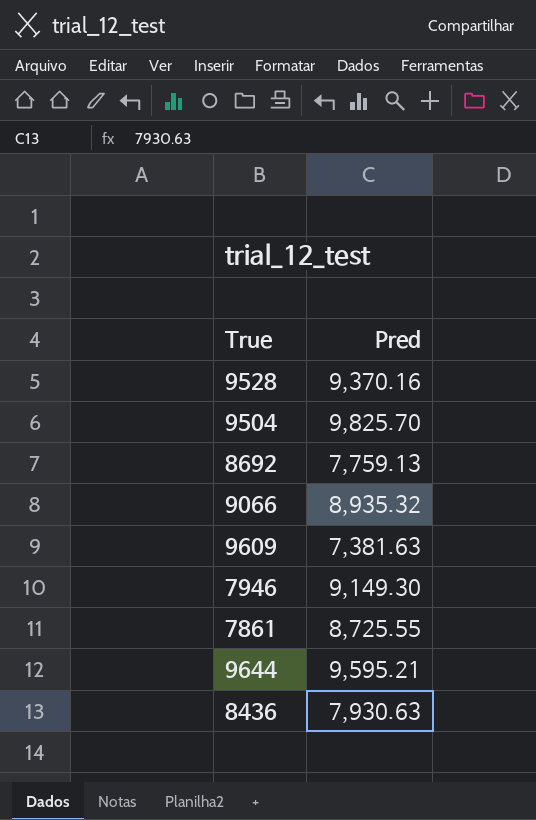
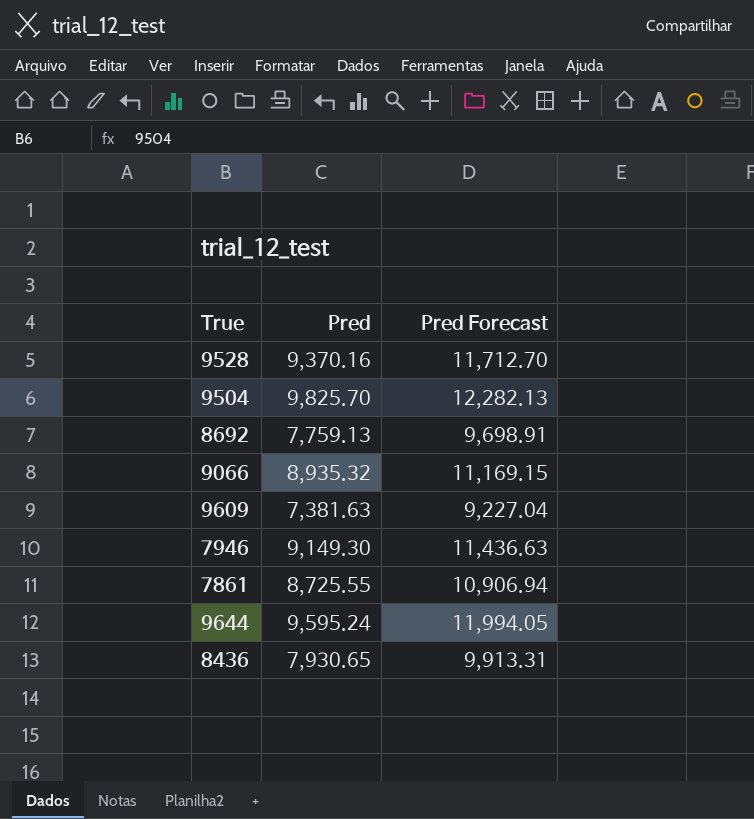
column Pred Forecast | formula: none -> [Pred] * 1.25
9644 | Pred: 9,595.21 -> 9,595.24
8436 | Pred: 7,930.63 -> 7,930.65

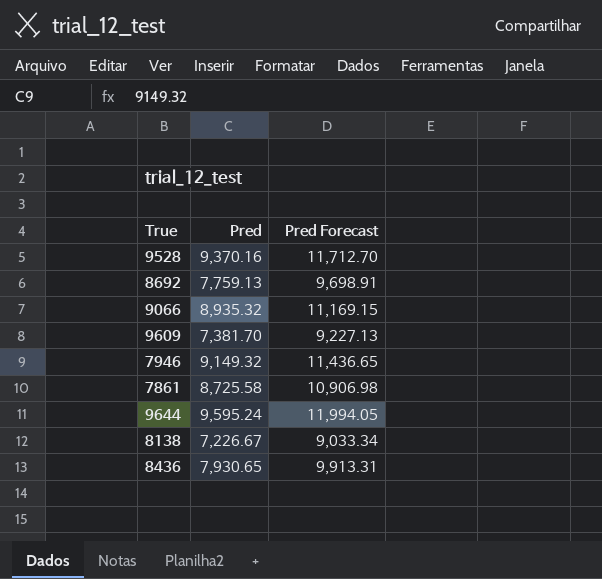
row 9504: 9,825.70 | 12,282.13 -> none
9609 | Pred: 7,381.63 -> 7,381.70
9609 | Pred Forecast: 9,227.04 -> 9,227.13
7946 | Pred: 9,149.30 -> 9,149.32
7946 | Pred Forecast: 11,436.63 -> 11,436.65
7861 | Pred: 8,725.55 -> 8,725.58
7861 | Pred Forecast: 10,906.94 -> 10,906.98
row 8138: none -> 7,226.67 | 9,033.34

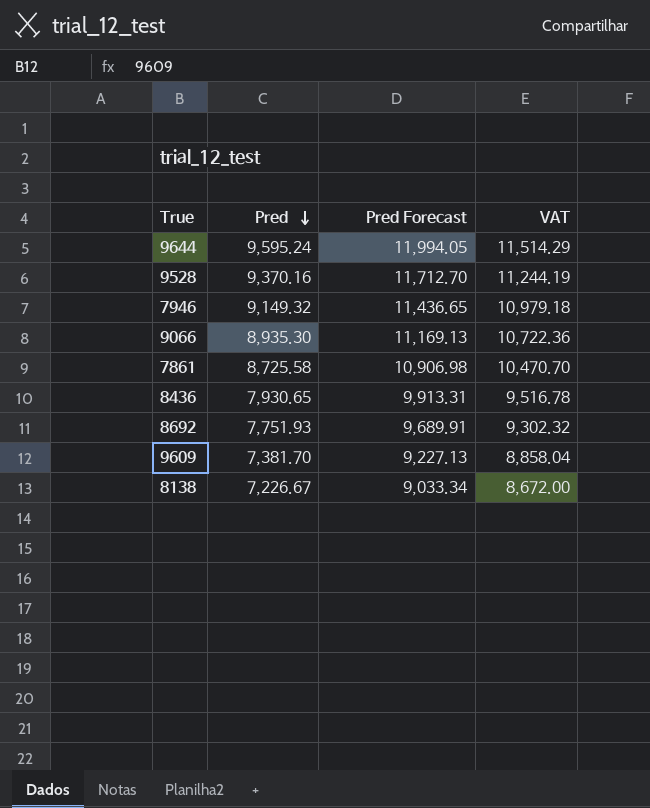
row order: none -> Pred descending
column VAT | formula: none -> [Pred] * 1.2
9066 | Pred: 8,935.32 -> 8,935.30
9066 | Pred Forecast: 11,169.15 -> 11,169.13
8692 | Pred: 7,759.13 -> 7,751.93
8692 | Pred Forecast: 9,698.91 -> 9,689.91

